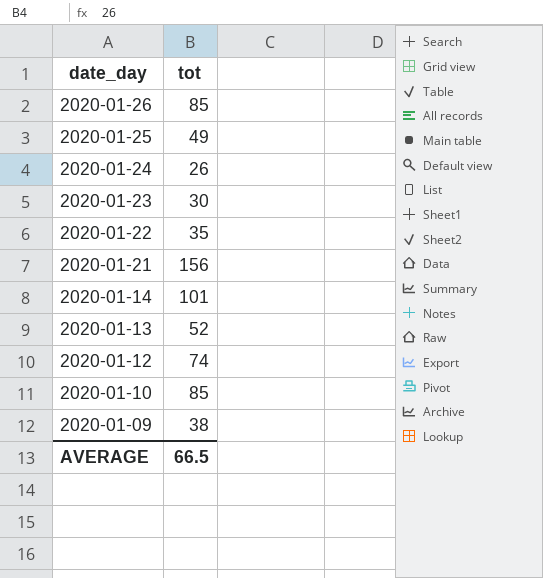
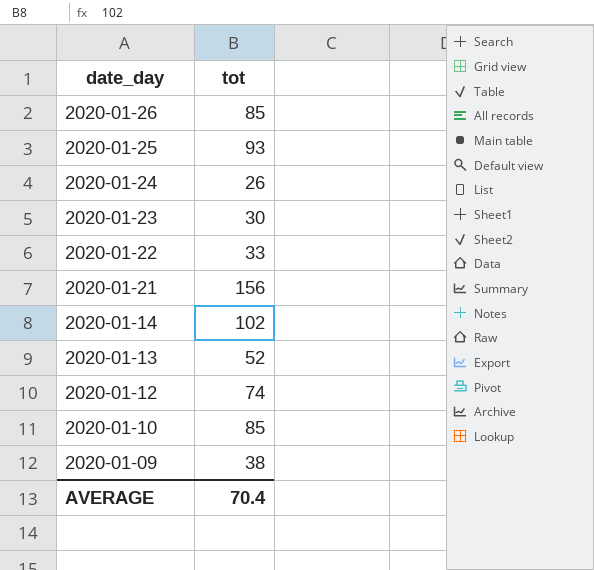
2020-01-25 | tot: 49 -> 93
2020-01-22 | tot: 35 -> 33
2020-01-14 | tot: 101 -> 102
AVERAGE | tot: 66.5 -> 70.4

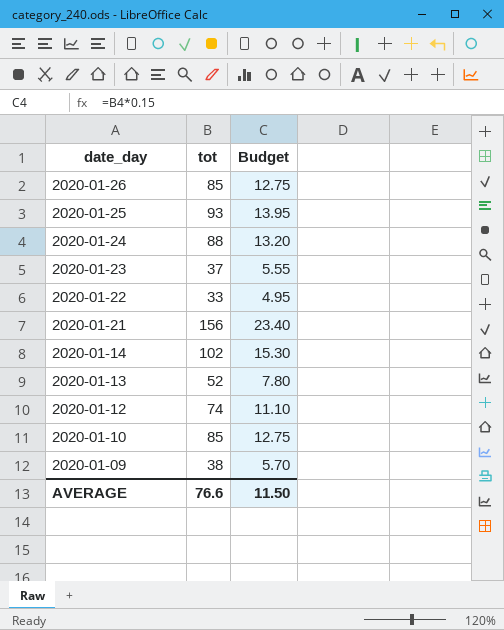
column Budget | formula: none -> [tot] * 0.15
2020-01-24 | tot: 26 -> 88
2020-01-23 | tot: 30 -> 37
AVERAGE | tot: 70.4 -> 76.6

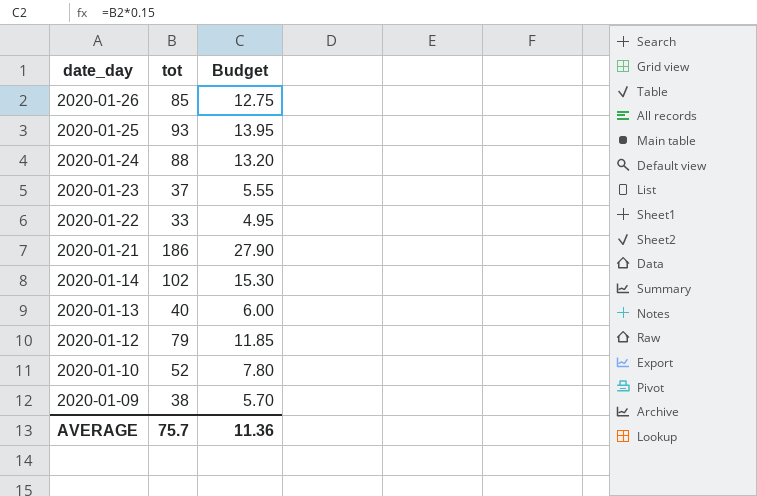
2020-01-21 | tot: 156 -> 186
2020-01-21 | Budget: 23.40 -> 27.90
2020-01-13 | tot: 52 -> 40
2020-01-13 | Budget: 7.80 -> 6.00
2020-01-12 | tot: 74 -> 79
2020-01-12 | Budget: 11.10 -> 11.85
2020-01-10 | tot: 85 -> 52
2020-01-10 | Budget: 12.75 -> 7.80
AVERAGE | tot: 76.6 -> 75.7
AVERAGE | Budget: 11.50 -> 11.36

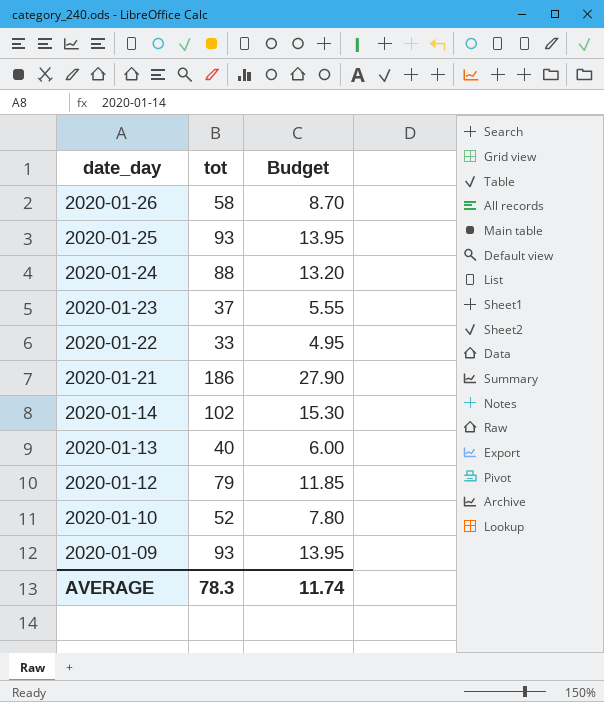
2020-01-26 | tot: 85 -> 58
2020-01-26 | Budget: 12.75 -> 8.70
2020-01-09 | tot: 38 -> 93
2020-01-09 | Budget: 5.70 -> 13.95
AVERAGE | tot: 75.7 -> 78.3
AVERAGE | Budget: 11.36 -> 11.74

